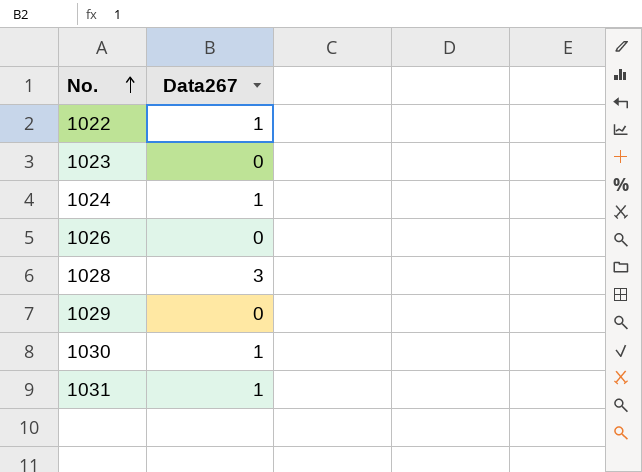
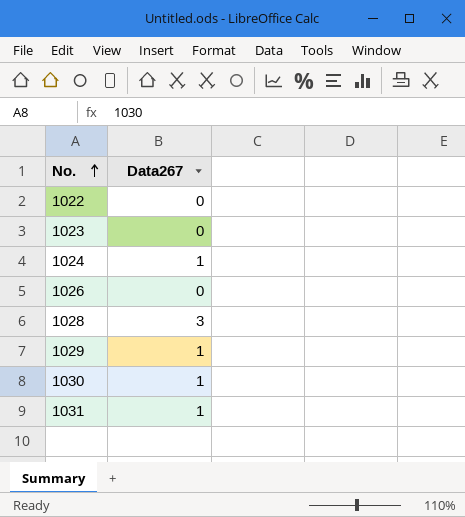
1022 | Data267: 1 -> 0
1029 | Data267: 0 -> 1

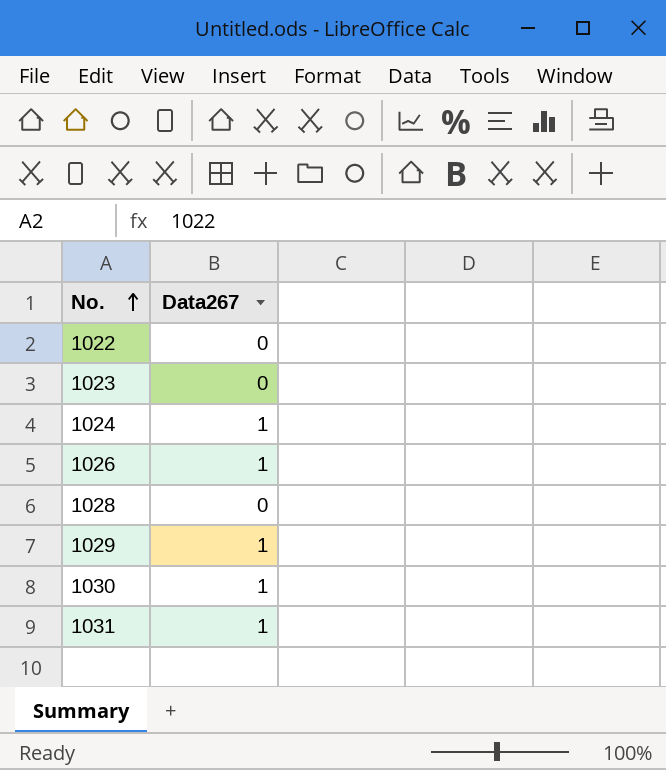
1026 | Data267: 0 -> 1
1028 | Data267: 3 -> 0

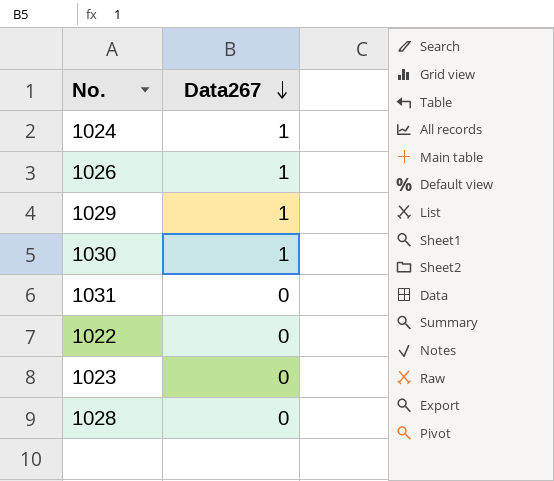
row order: No. ascending -> Data267 descending
1031 | Data267: 1 -> 0

